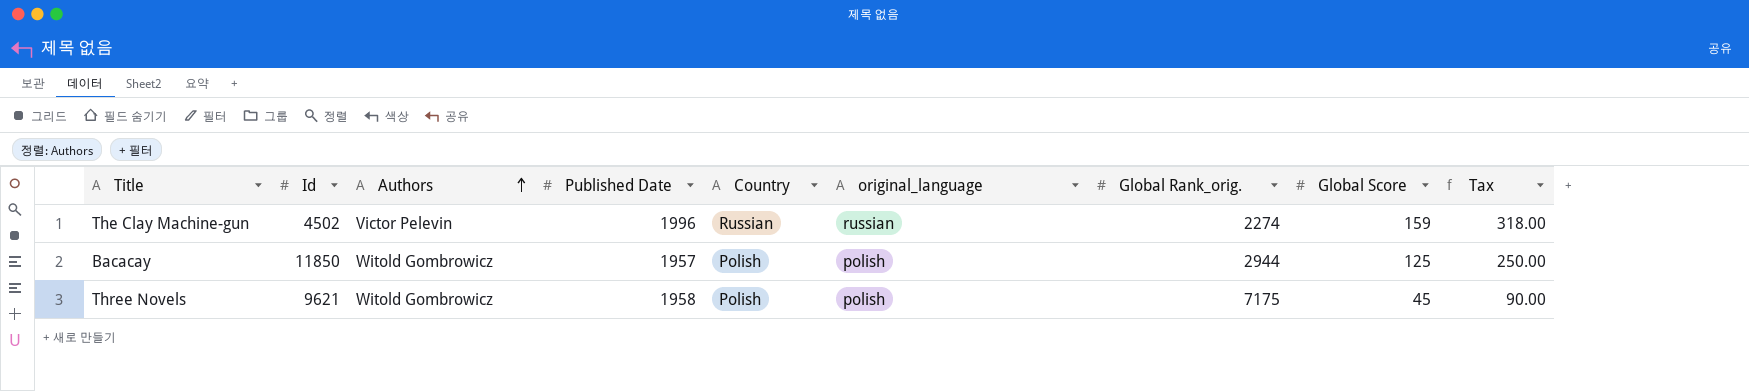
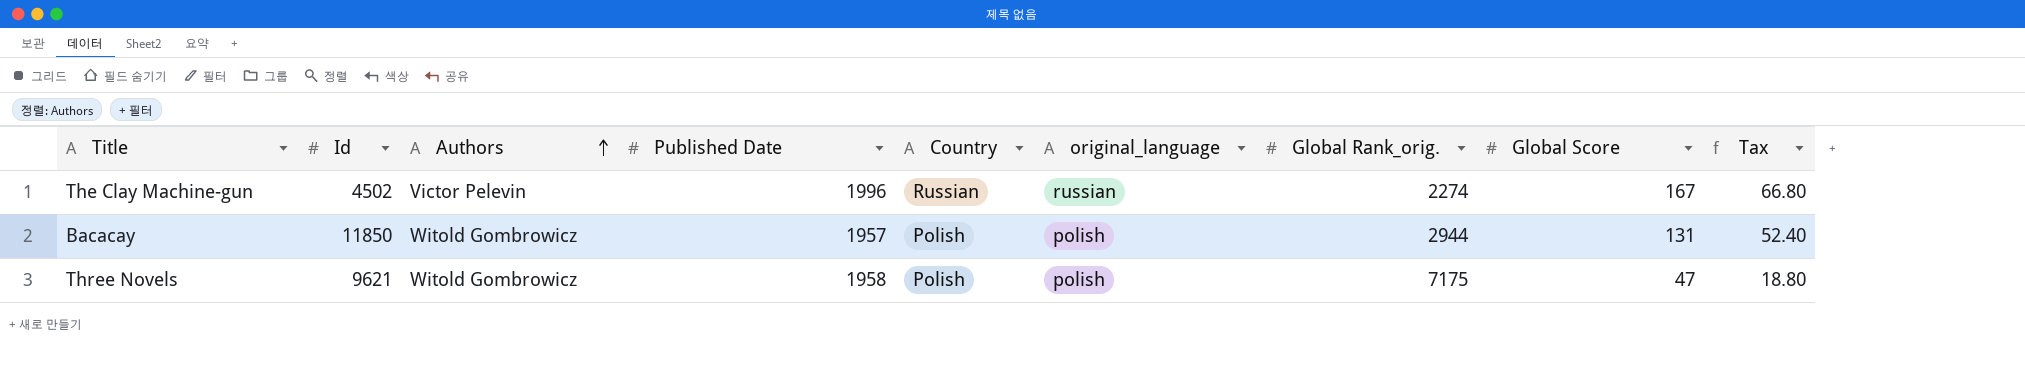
column Tax | formula: [Global Score] * 2 -> [Global Score] * 0.4
The Clay Machine-gun | Global Score: 159 -> 167
Bacacay | Global Score: 125 -> 131
Three Novels | Global Score: 45 -> 47

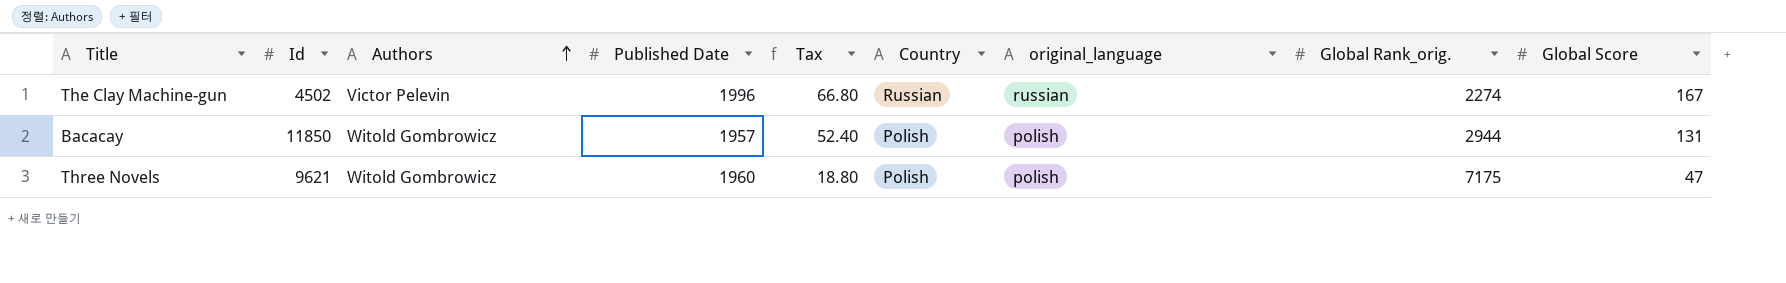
column Tax | position: 9 -> 5
Three Novels | Published Date: 1958 -> 1960

